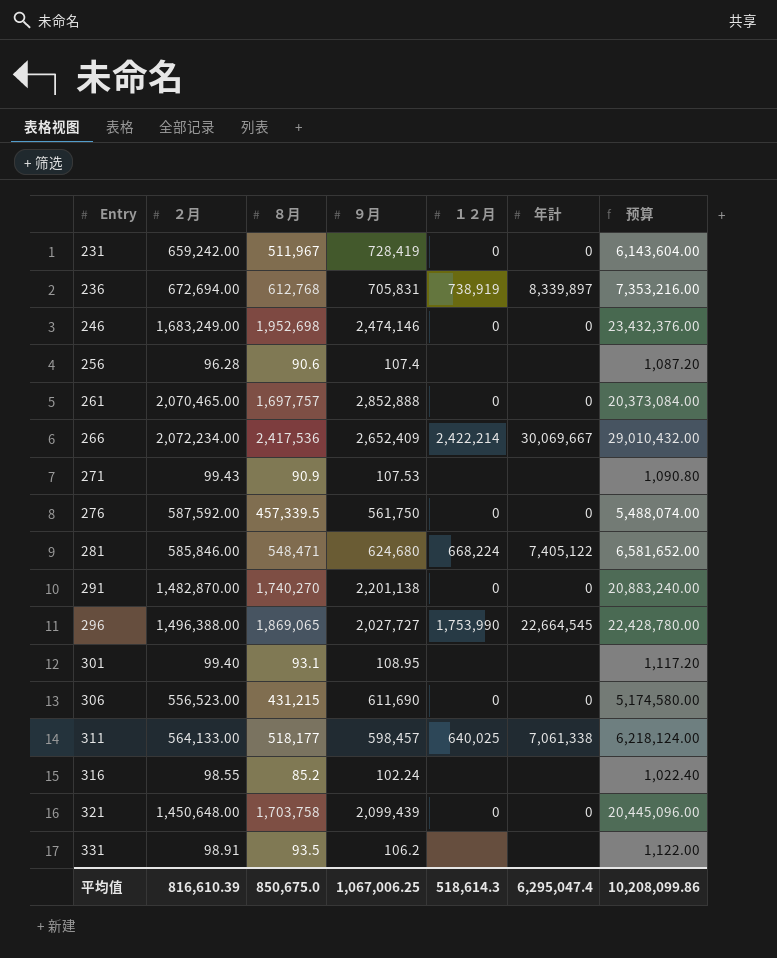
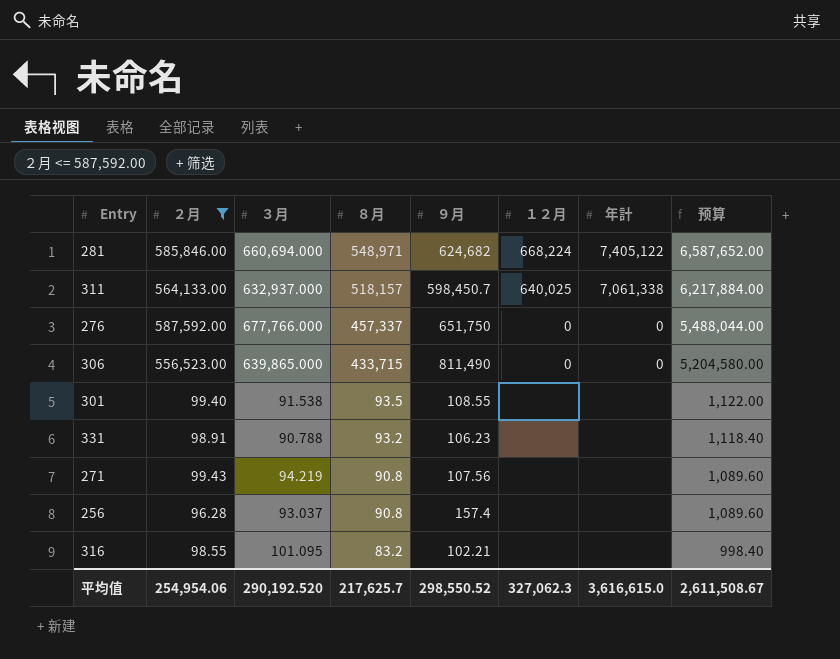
filter: none -> ２月 <= 587,592.00
row order: Entry ascending -> ８月 descending
column ３月 | position: none -> 3
281 | ８月: 548,471 -> 548,971
281 | ９月: 624,680 -> 624,682
281 | 预算: 6,581,652.00 -> 6,587,652.00
311 | ８月: 518,177 -> 518,157
311 | ９月: 598,457 -> 598,450.7
311 | 预算: 6,218,124.00 -> 6,217,884.00
276 | ８月: 457,339.5 -> 457,337
276 | ９月: 561,750 -> 651,750
276 | 预算: 5,488,074.00 -> 5,488,044.00
306 | ８月: 431,215 -> 433,715
306 | ９月: 611,690 -> 811,490
306 | 预算: 5,174,580.00 -> 5,204,580.00
301 | ８月: 93.1 -> 93.5
301 | ９月: 108.95 -> 108.55
301 | 预算: 1,117.20 -> 1,122.00
331 | ８月: 93.5 -> 93.2
331 | ９月: 106.2 -> 106.23
331 | 预算: 1,122.00 -> 1,118.40
271 | ８月: 90.9 -> 90.8
271 | ９月: 107.53 -> 107.56
271 | 预算: 1,090.80 -> 1,089.60
256 | ８月: 90.6 -> 90.8
256 | ９月: 107.4 -> 157.4
256 | 预算: 1,087.20 -> 1,089.60
316 | ８月: 85.2 -> 83.2
316 | ９月: 102.24 -> 102.21
316 | 预算: 1,022.40 -> 998.40
平均值 | ２月: 816,610.39 -> 254,954.06
平均值 | ８月: 850,675.0 -> 217,625.7
平均值 | ９月: 1,067,006.25 -> 298,550.52
平均值 | １２月: 518,614.3 -> 327,062.3
平均值 | 年計: 6,295,047.4 -> 3,616,615.0
平均值 | 预算: 10,208,099.86 -> 2,611,508.67

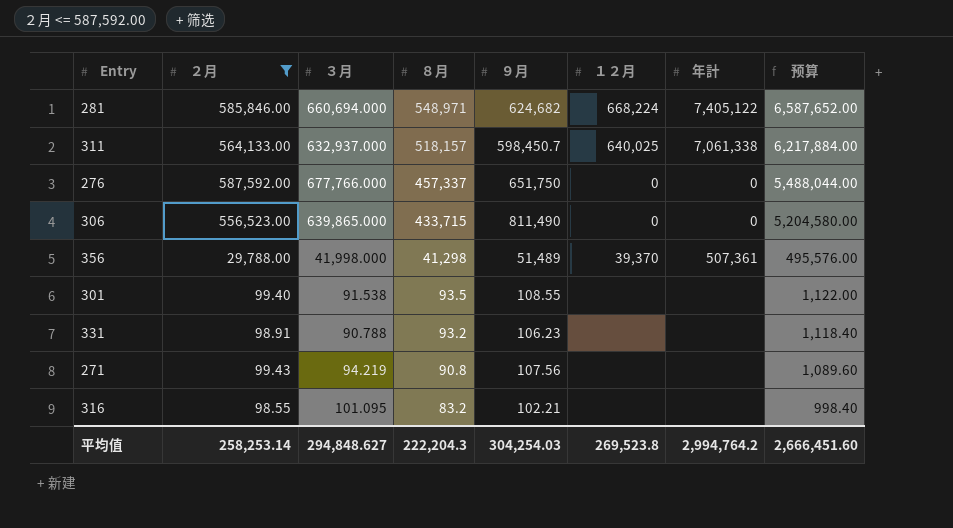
row 256: 96.28 | 93.037 | 90.8 | 157.4 | none | none | 1,089.60 -> none
row 356: none -> 29,788.00 | 41,998.000 | 41,298 | 51,489 | 39,370 | 507,361 | 495,576.00
平均值 | ２月: 254,954.06 -> 258,253.14
平均值 | ３月: 290,192.520 -> 294,848.627
平均值 | ８月: 217,625.7 -> 222,204.3
平均值 | ９月: 298,550.52 -> 304,254.03
平均值 | １２月: 327,062.3 -> 269,523.8
平均值 | 年計: 3,616,615.0 -> 2,994,764.2
平均值 | 预算: 2,611,508.67 -> 2,666,451.60

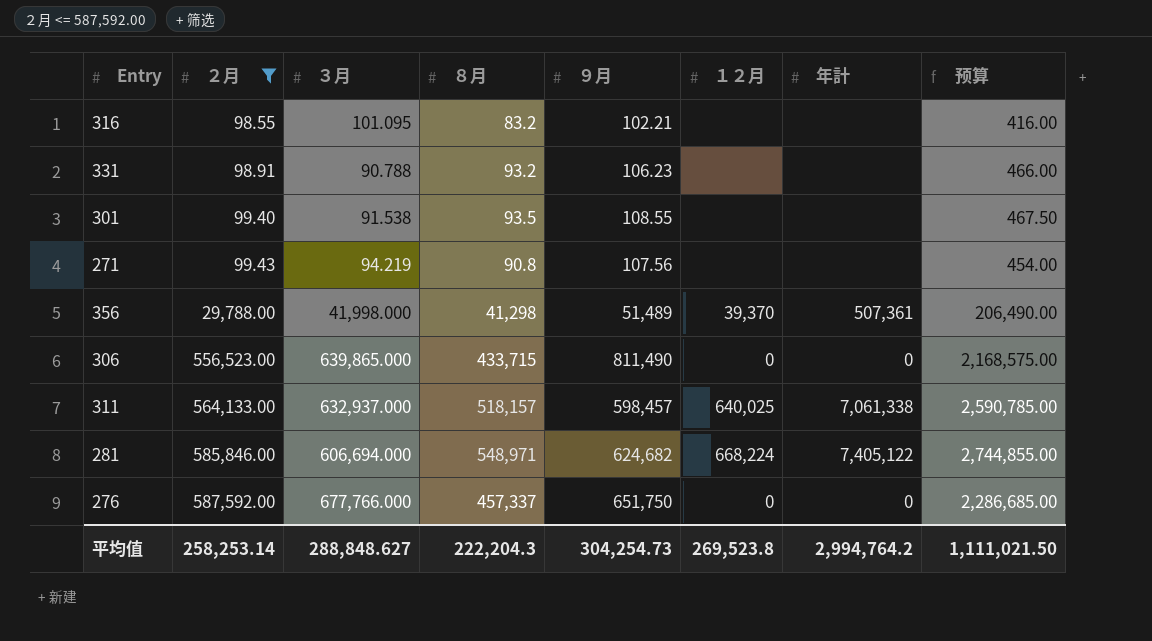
row order: ８月 descending -> ２月 ascending
column 预算 | formula: [８月] * 12 -> [８月] * 5
311 | ９月: 598,450.7 -> 598,457
281 | ３月: 660,694.000 -> 606,694.000
平均值 | ３月: 294,848.627 -> 288,848.627
平均值 | ９月: 304,254.03 -> 304,254.73
平均值 | 预算: 2,666,451.60 -> 1,111,021.50

